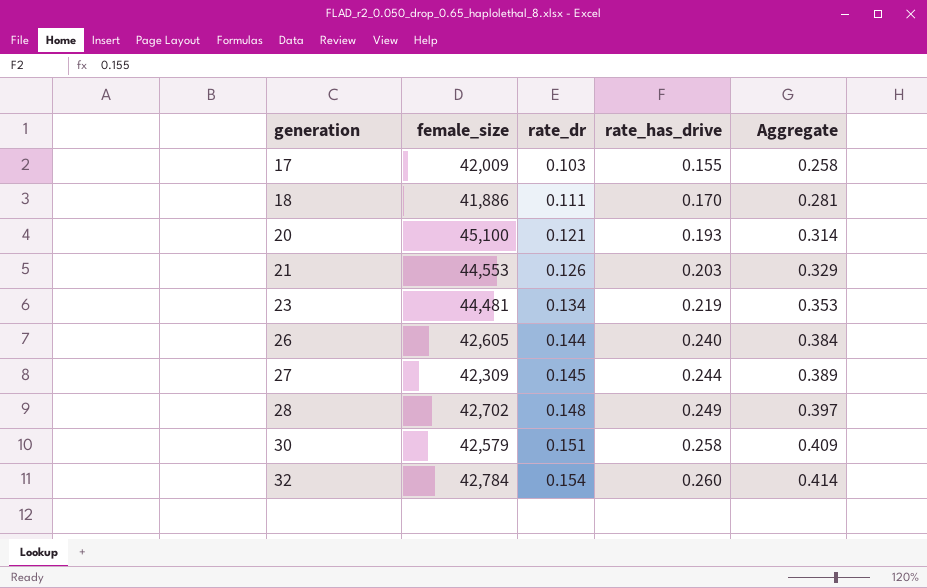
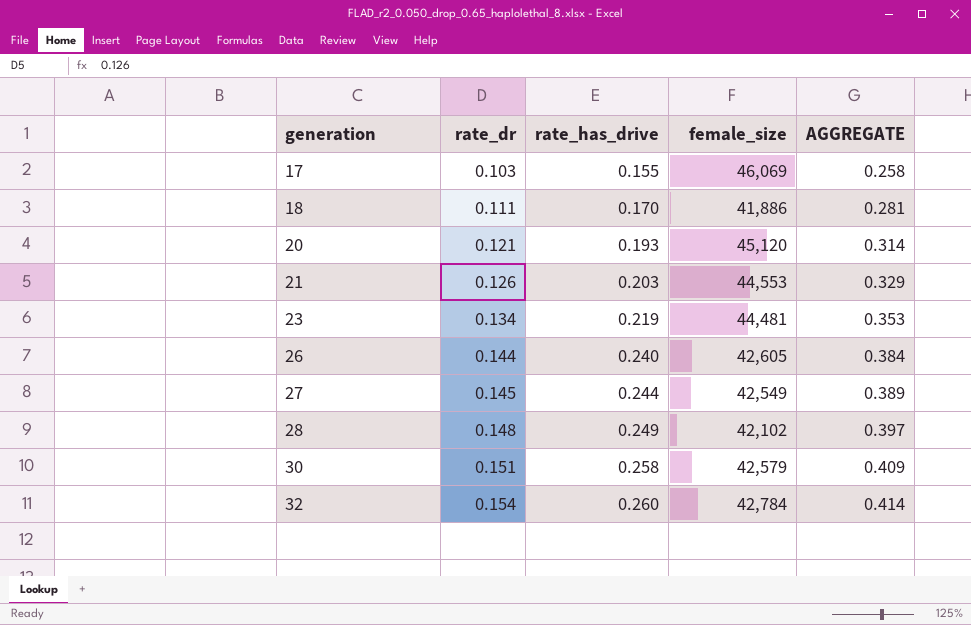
column female_size | position: 2 -> 4
column name: Aggregate -> AGGREGATE
17 | female_size: 42,009 -> 46,069
20 | female_size: 45,100 -> 45,120
27 | female_size: 42,309 -> 42,549
28 | female_size: 42,702 -> 42,102

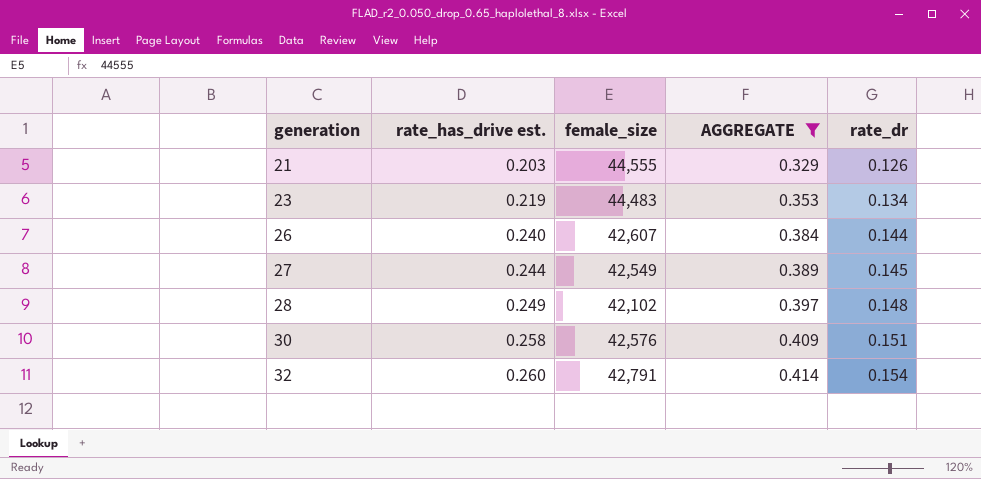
filter: none -> AGGREGATE >= 0.329
column name: rate_has_drive -> rate_has_drive est.
column rate_dr | position: 2 -> 5
21 | female_size: 44,553 -> 44,555
23 | female_size: 44,481 -> 44,483
26 | female_size: 42,605 -> 42,607
30 | female_size: 42,579 -> 42,576
32 | female_size: 42,784 -> 42,791

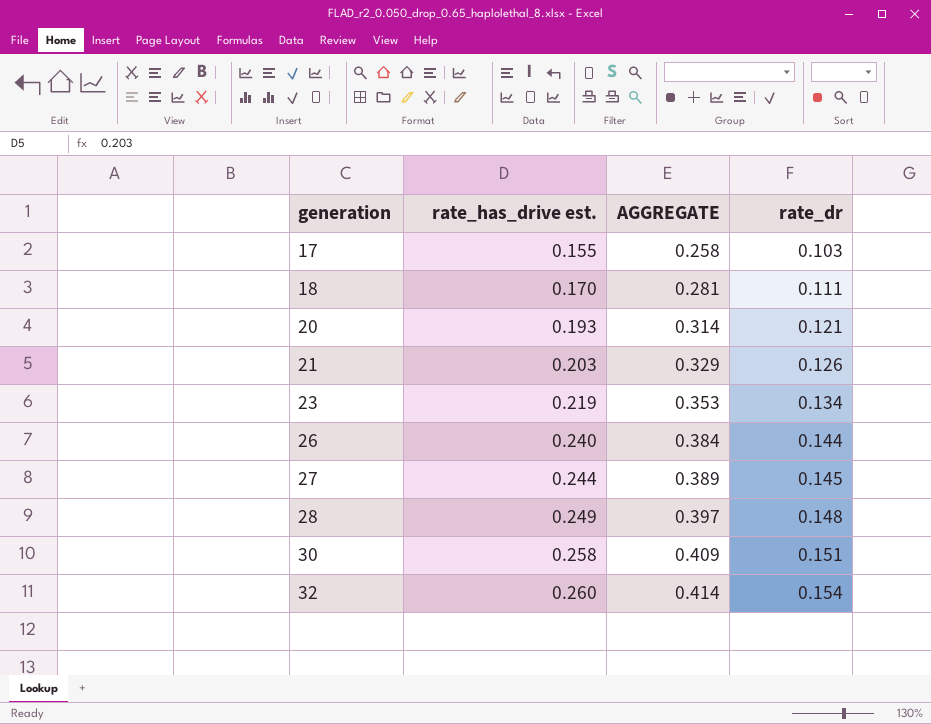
filter: AGGREGATE >= 0.329 -> none
column female_size | position: 3 -> none

